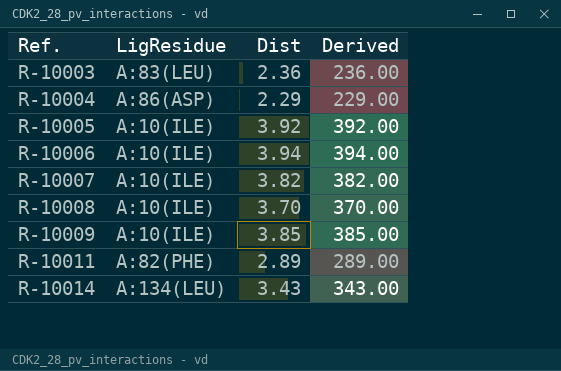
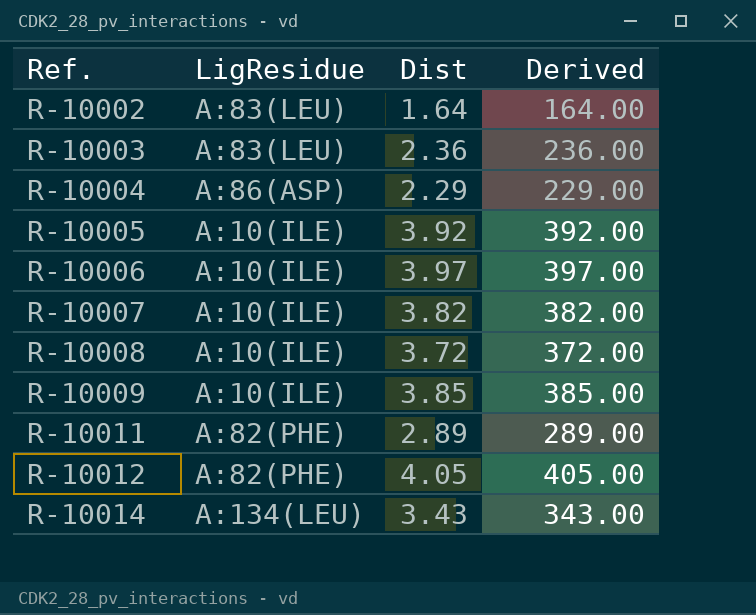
row R-10002: none -> A:83(LEU) | 1.64 | 164.00
R-10006 | Dist: 3.94 -> 3.97
R-10006 | Derived: 394.00 -> 397.00
R-10008 | Dist: 3.70 -> 3.72
R-10008 | Derived: 370.00 -> 372.00
row R-10012: none -> A:82(PHE) | 4.05 | 405.00

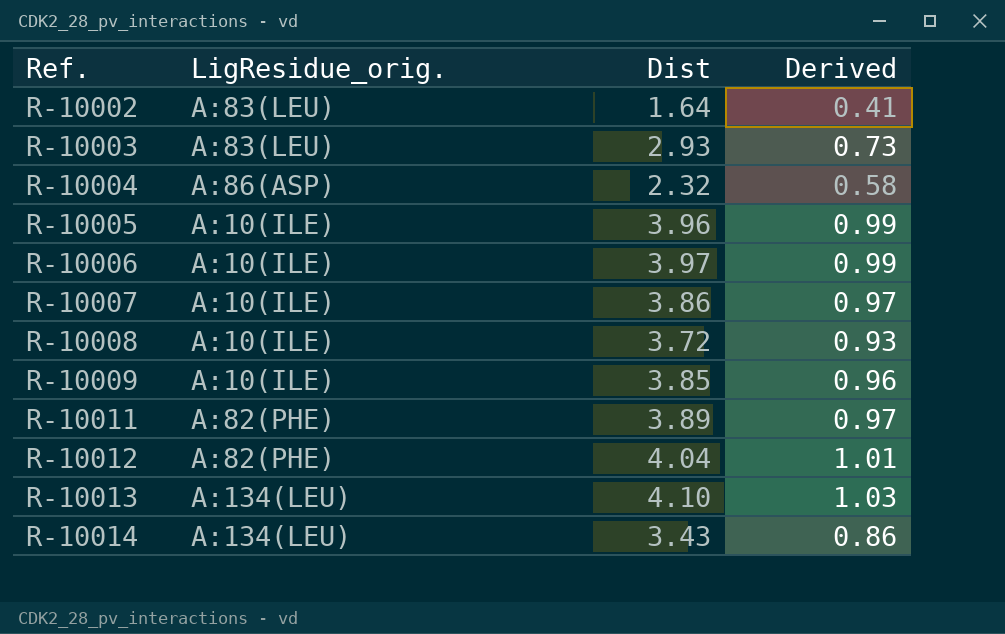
column name: LigResidue -> LigResidue_orig.
column Derived | formula: [Dist] * 100 -> [Dist] * 0.25
R-10003 | Dist: 2.36 -> 2.93
R-10004 | Dist: 2.29 -> 2.32
R-10005 | Dist: 3.92 -> 3.96
R-10007 | Dist: 3.82 -> 3.86
R-10011 | Dist: 2.89 -> 3.89
R-10012 | Dist: 4.05 -> 4.04
row R-10013: none -> A:134(LEU) | 4.10 | 1.03

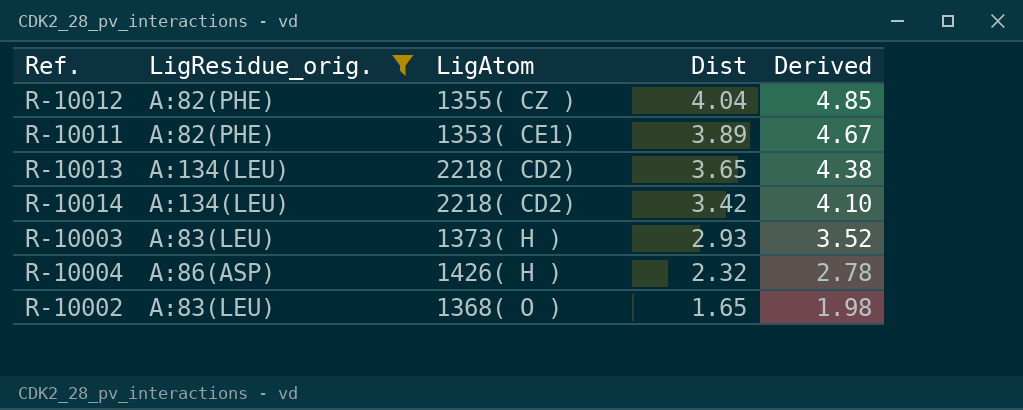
filter: none -> LigResidue_orig. != A:10(ILE)
row order: Ref. ascending -> Dist descending
column LigAtom | position: none -> 3
column Derived | formula: [Dist] * 0.25 -> [Dist] * 1.2
R-10013 | Dist: 4.10 -> 3.65
R-10014 | Dist: 3.43 -> 3.42
R-10002 | Dist: 1.64 -> 1.65

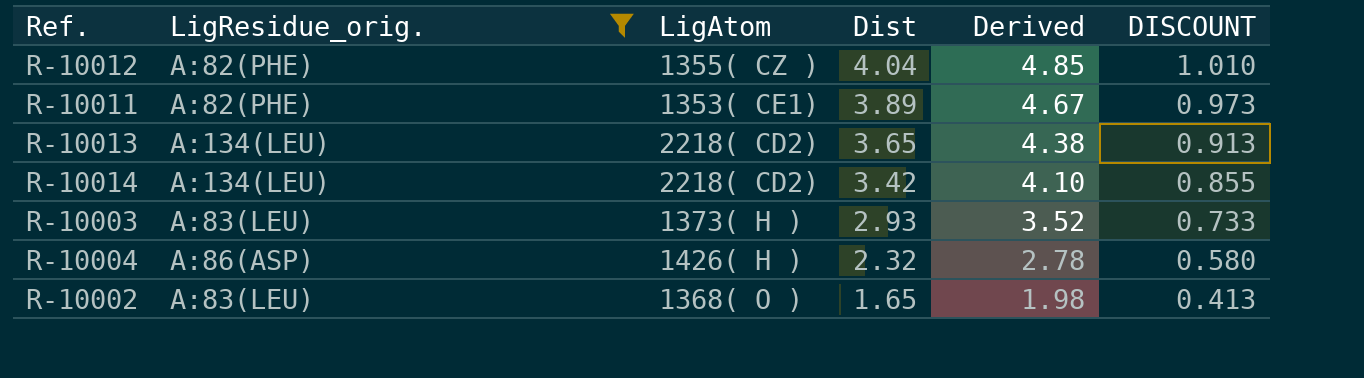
column DISCOUNT | formula: none -> [Dist] * 0.25

